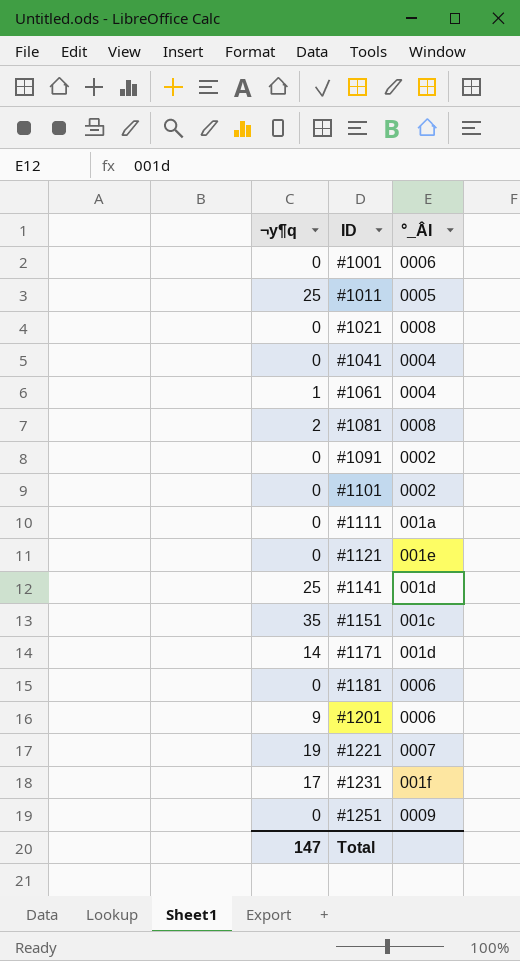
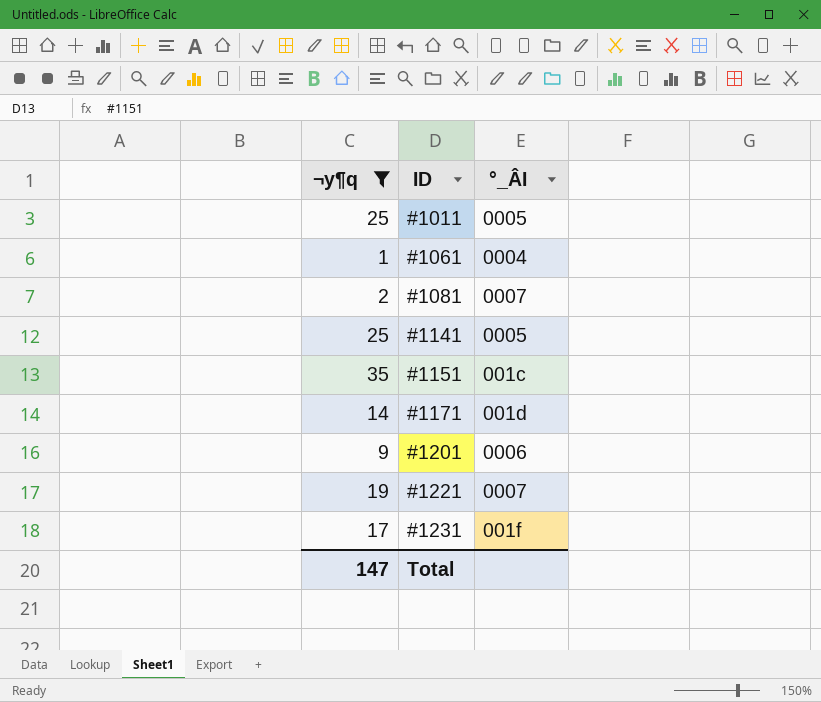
filter: none -> ¬y¶q != 0
#1081 | °_ÂI: 0008 -> 0007
#1141 | °_ÂI: 001d -> 0005

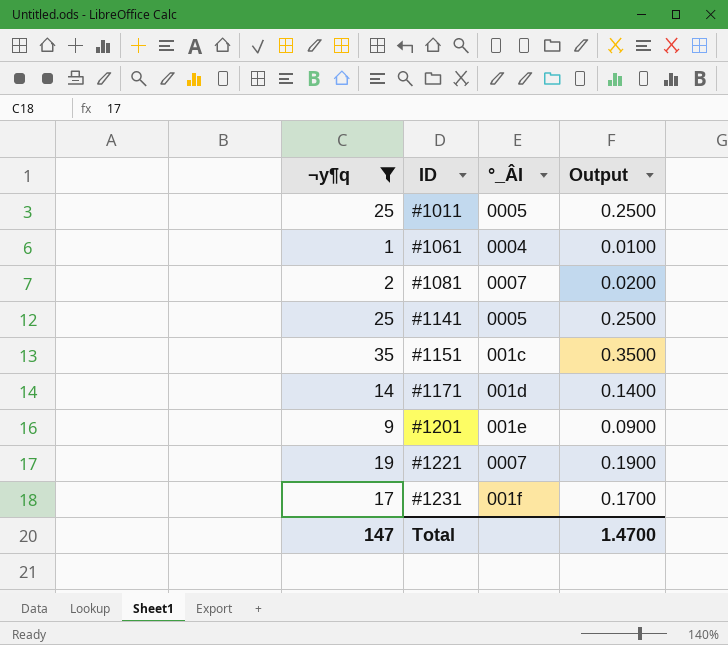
column Output | formula: none -> [¬y¶q] * 0.01
#1201 | °_ÂI: 0006 -> 001e

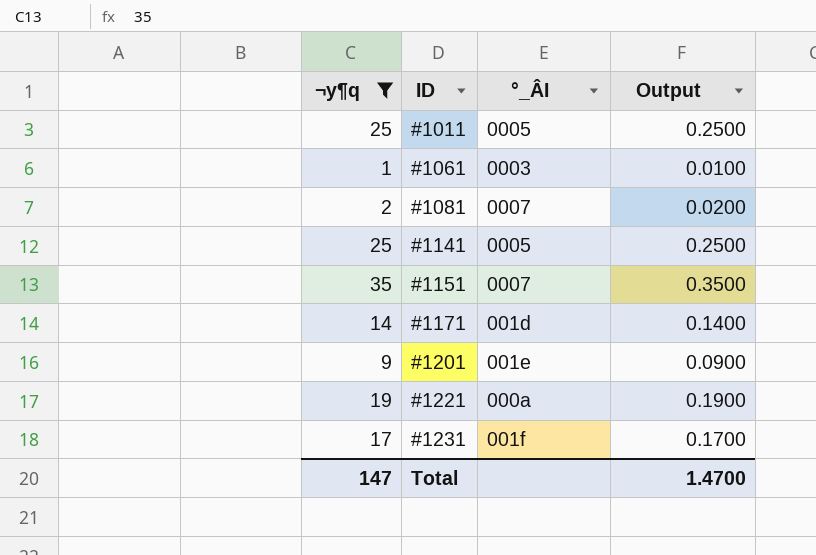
#1061 | °_ÂI: 0004 -> 0003
#1151 | °_ÂI: 001c -> 0007
#1221 | °_ÂI: 0007 -> 000a

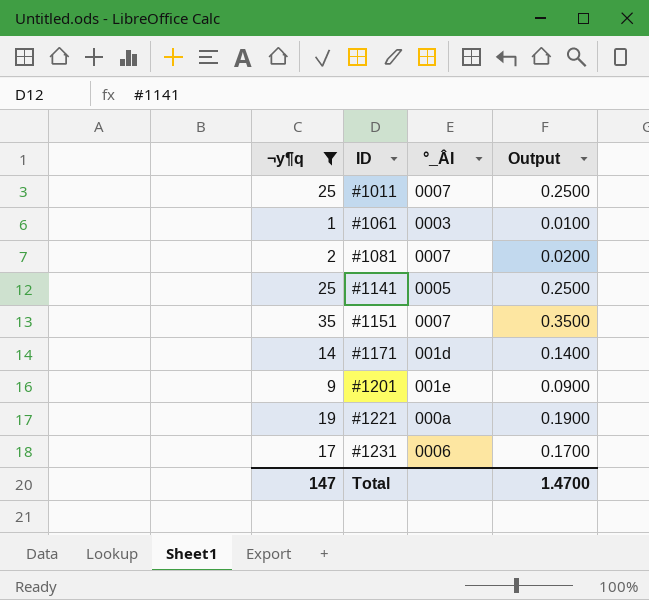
#1011 | °_ÂI: 0005 -> 0007
#1231 | °_ÂI: 001f -> 0006

